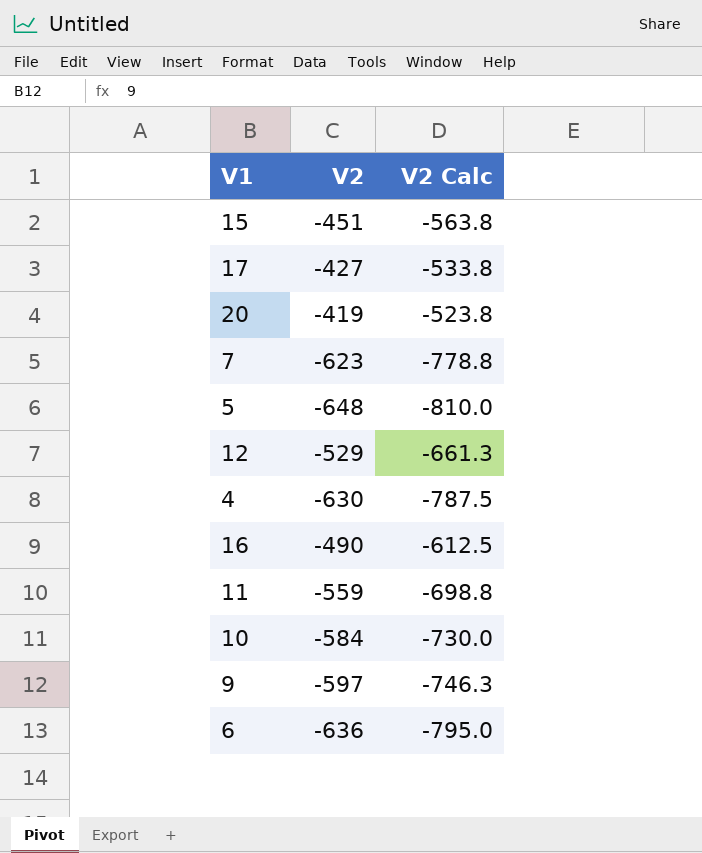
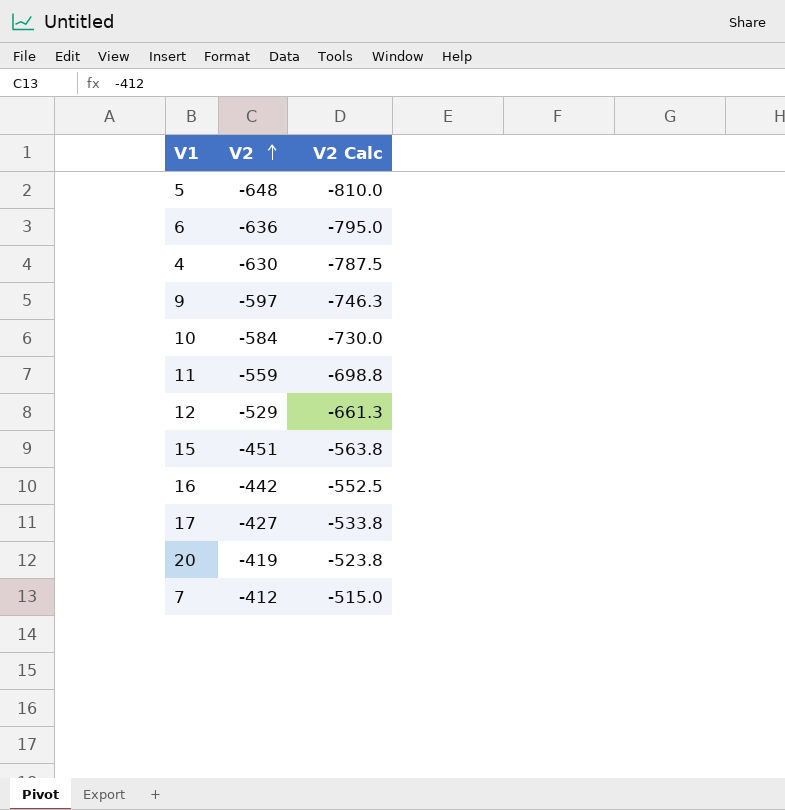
row order: none -> V2 ascending
16 | V2: -490 -> -442
16 | V2 Calc: -612.5 -> -552.5
7 | V2: -623 -> -412
7 | V2 Calc: -778.8 -> -515.0

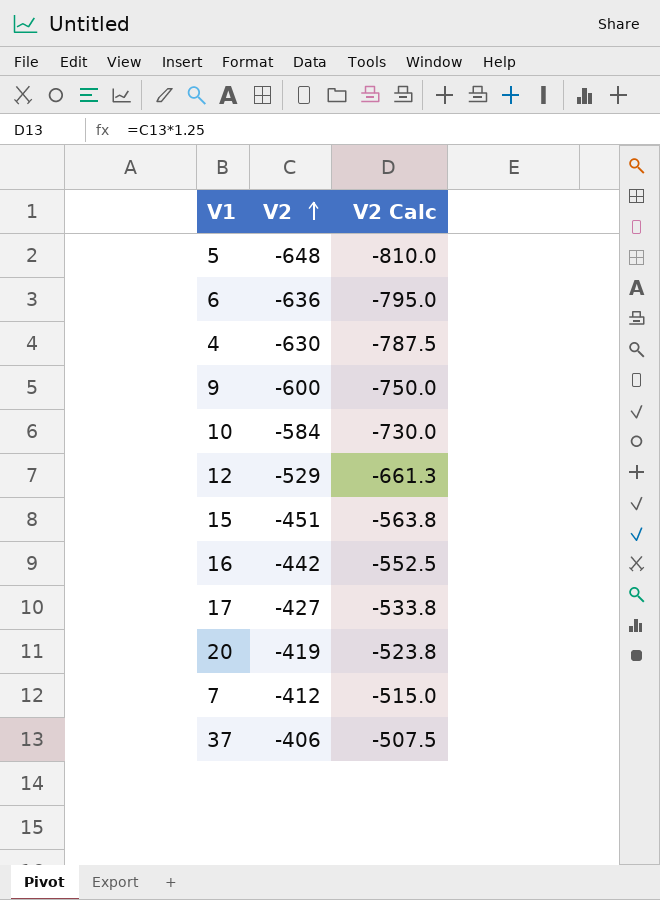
row 11: -559 | -698.8 -> none
9 | V2: -597 -> -600
9 | V2 Calc: -746.3 -> -750.0
row 37: none -> -406 | -507.5

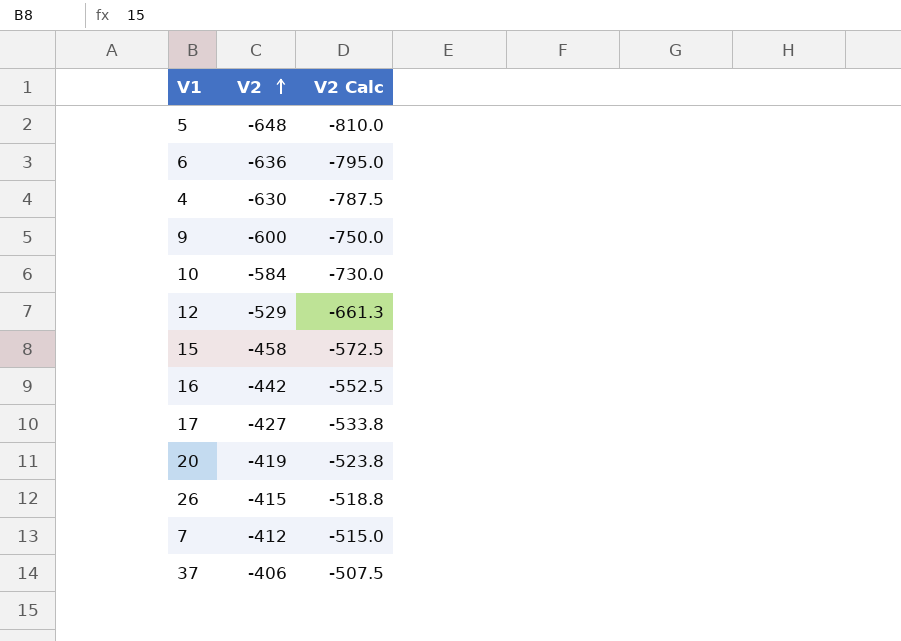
15 | V2: -451 -> -458
15 | V2 Calc: -563.8 -> -572.5
row 26: none -> -415 | -518.8

